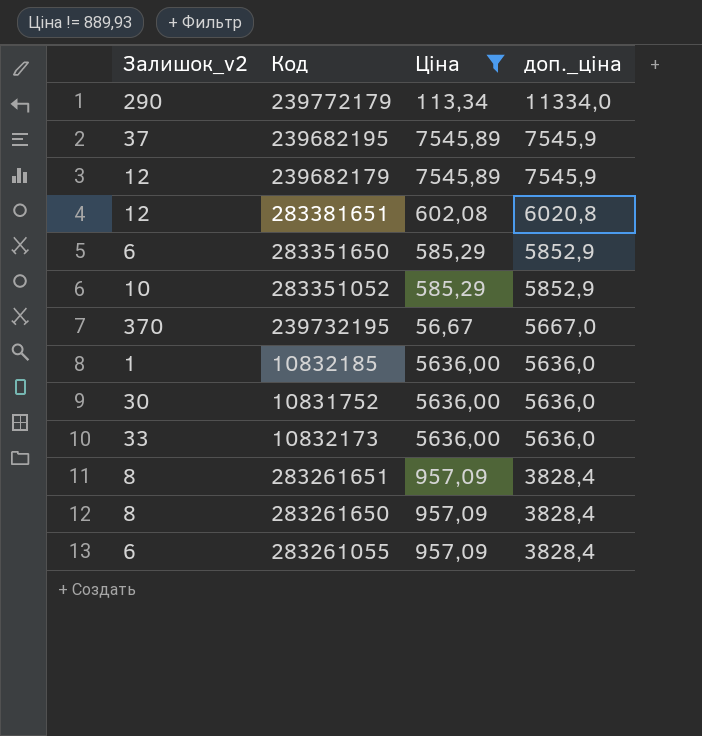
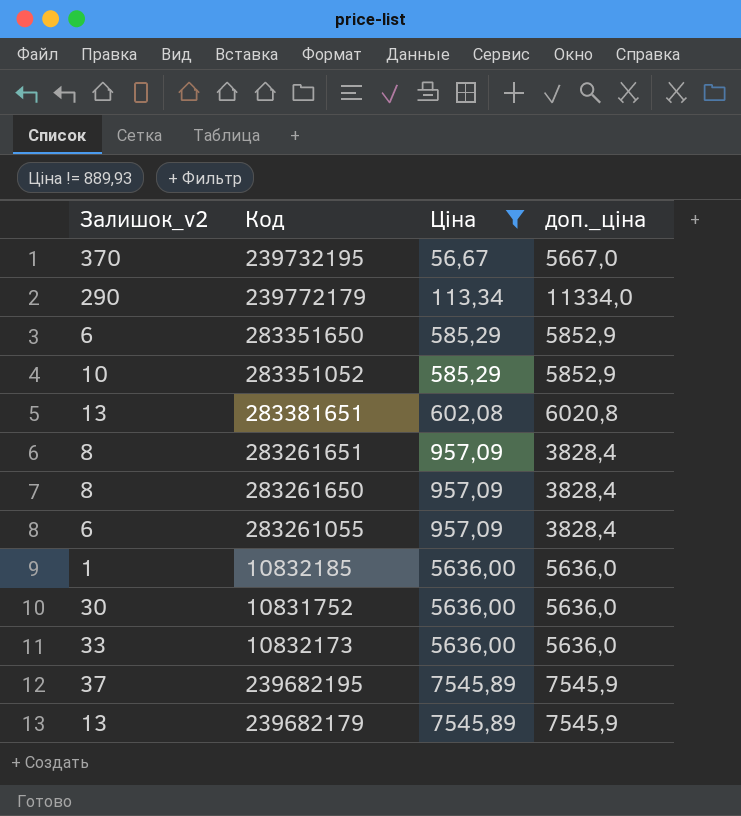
row order: доп._ціна descending -> Ціна ascending
283381651 | Залишок_v2: 12 -> 13
239682179 | Залишок_v2: 12 -> 13

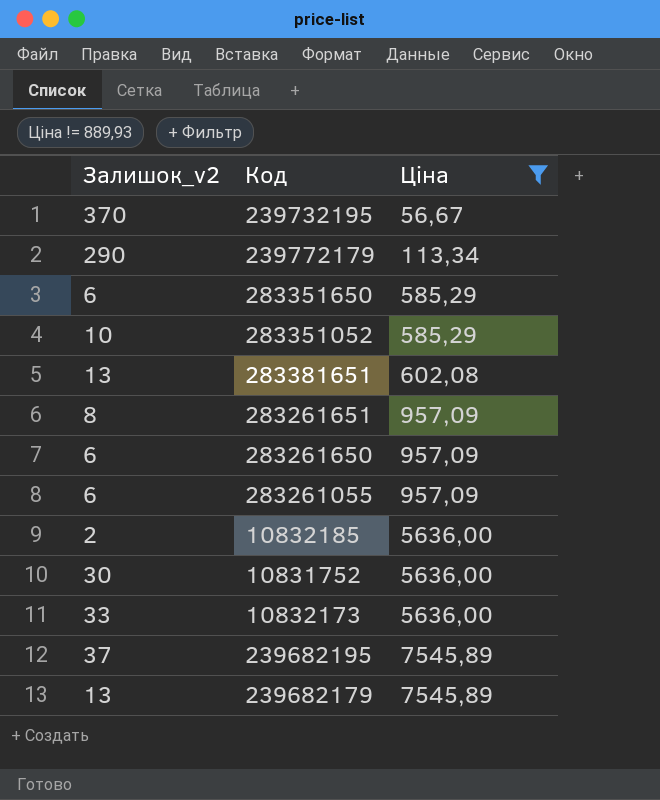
column доп._ціна | position: 4 -> none
283261650 | Залишок_v2: 8 -> 6
10832185 | Залишок_v2: 1 -> 2

